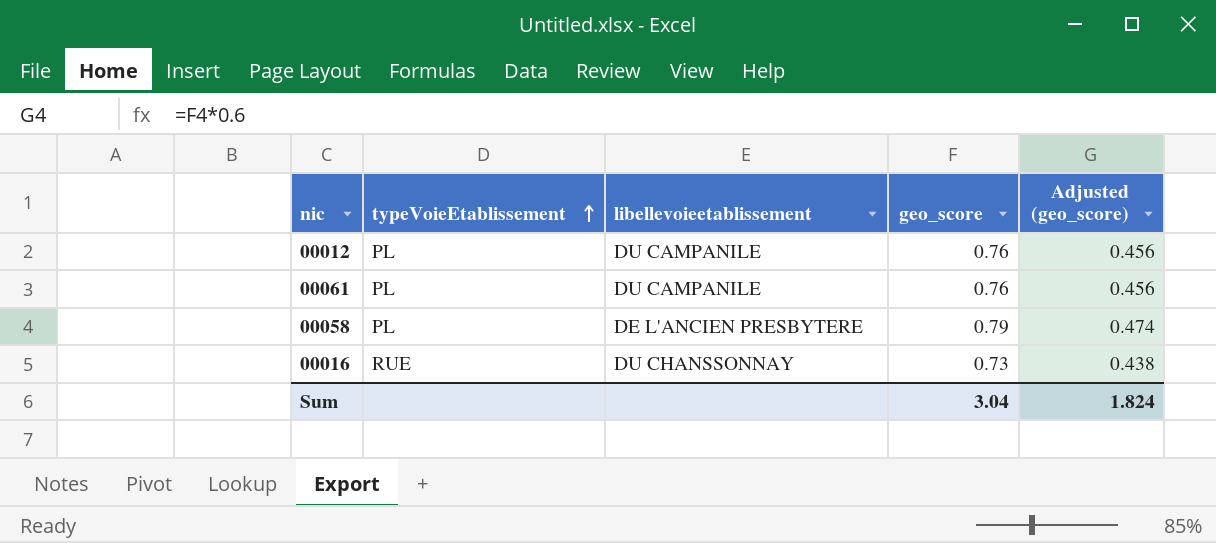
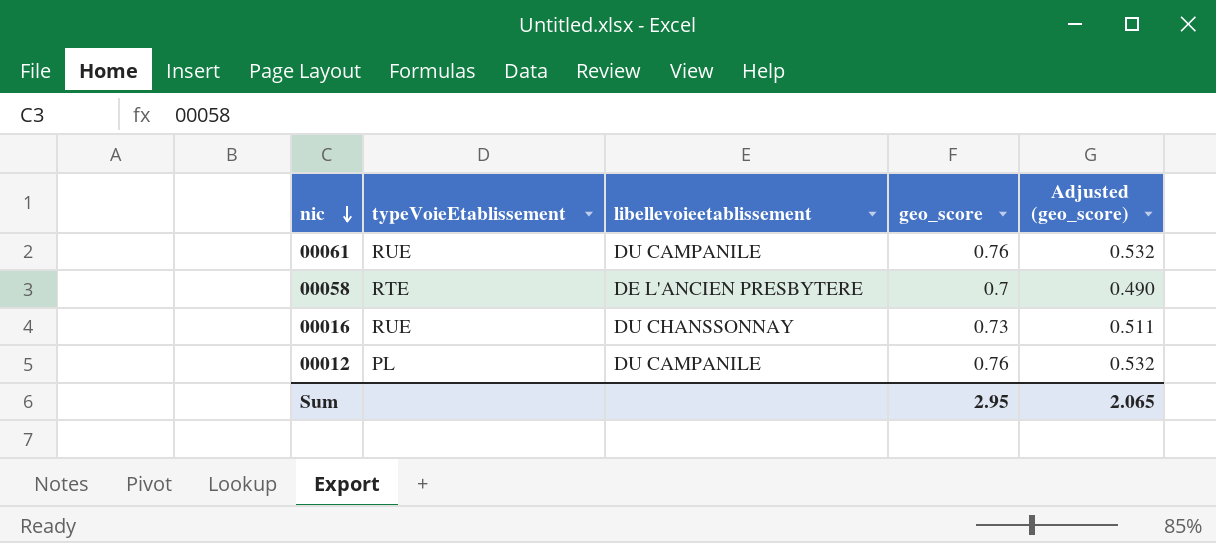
row order: typeVoieEtablissement ascending -> nic descending
column Adjusted (geo_score) | formula: [geo_score] * 0.6 -> [geo_score] * 0.7
00061 | typeVoieEtablissement: PL -> RUE
00058 | typeVoieEtablissement: PL -> RTE
00058 | geo_score: 0.79 -> 0.7
Sum | geo_score: 3.04 -> 2.95
Sum | Adjusted (geo_score): 1.824 -> 2.065

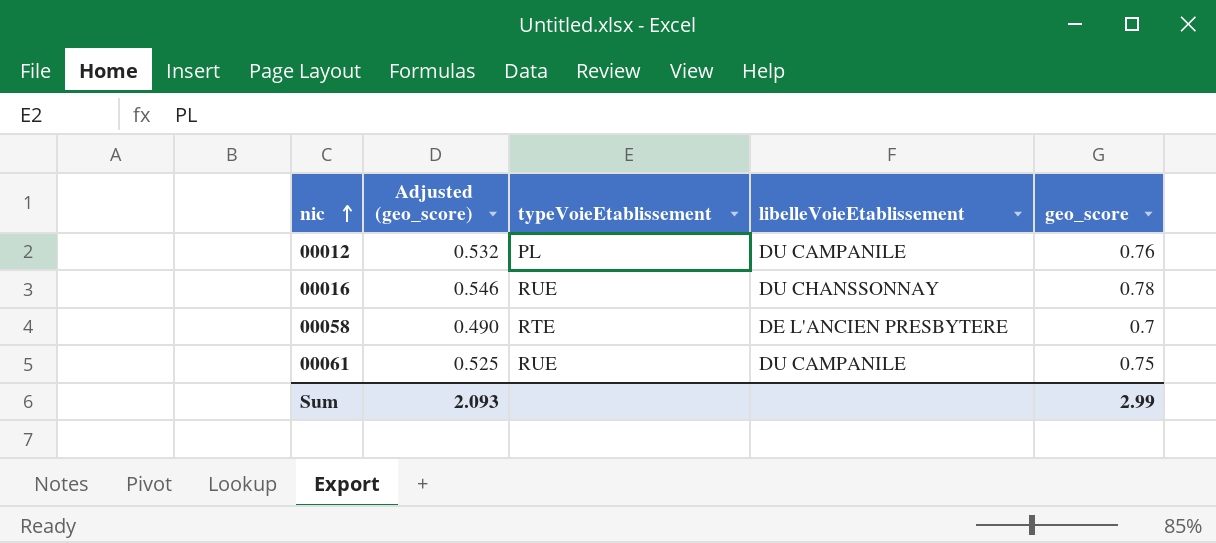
row order: nic descending -> nic ascending
column Adjusted (geo_score) | position: 5 -> 2
column name: libellevoieetablissement -> libelleVoieEtablissement
00016 | Adjusted (geo_score): 0.511 -> 0.546
00016 | geo_score: 0.73 -> 0.78
00061 | Adjusted (geo_score): 0.532 -> 0.525
00061 | geo_score: 0.76 -> 0.75
Sum | Adjusted (geo_score): 2.065 -> 2.093
Sum | geo_score: 2.95 -> 2.99

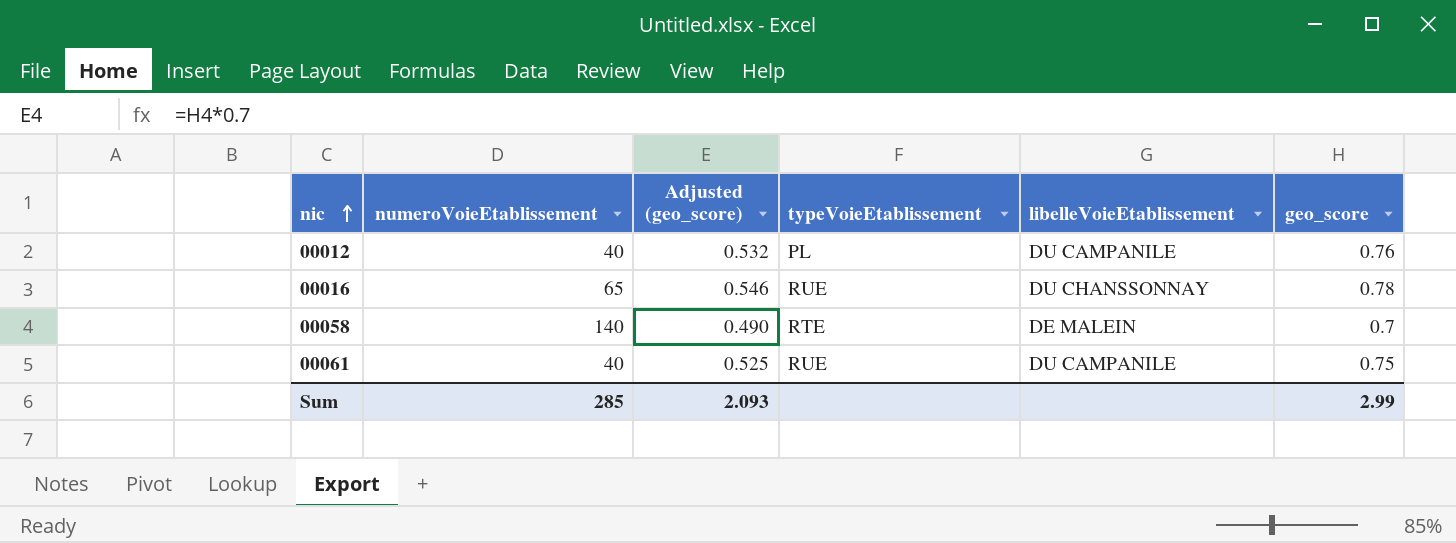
column numeroVoieEtablissement | position: none -> 2
00058 | libelleVoieEtablissement: DE L'ANCIEN PRESBYTERE -> DE MALEIN

